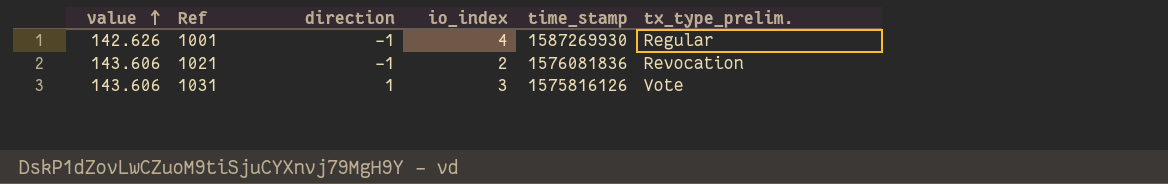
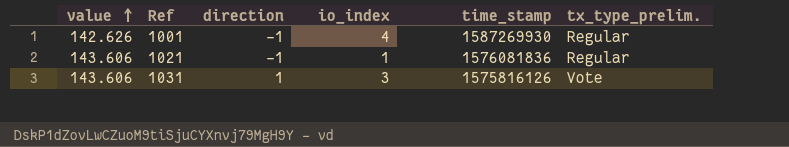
1021 | io_index: 2 -> 1
1021 | tx_type_prelim.: Revocation -> Regular

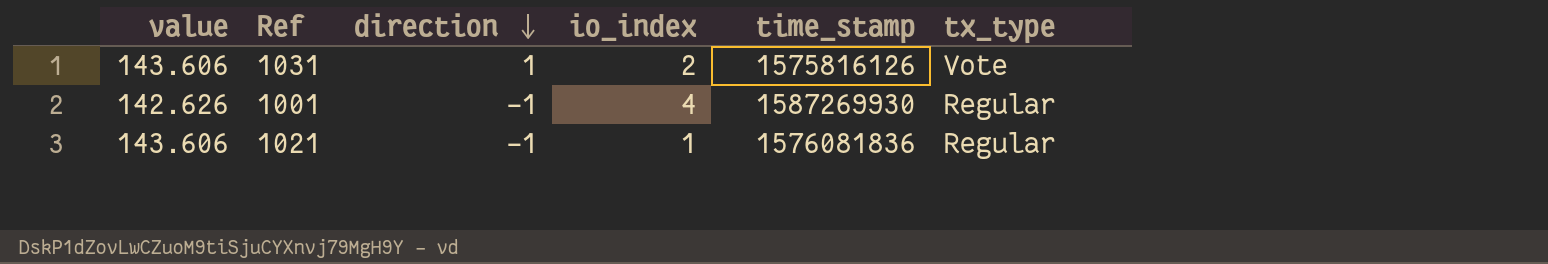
row order: value ascending -> direction descending
column name: tx_type_prelim. -> tx_type
1031 | io_index: 3 -> 2

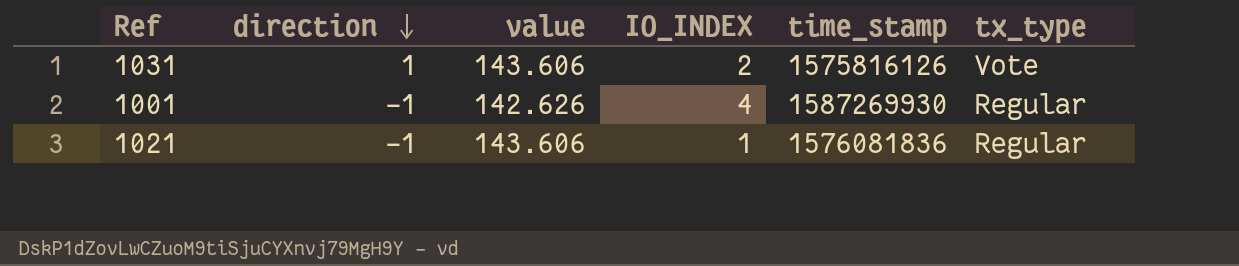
column value | position: 1 -> 3
column name: io_index -> IO_INDEX

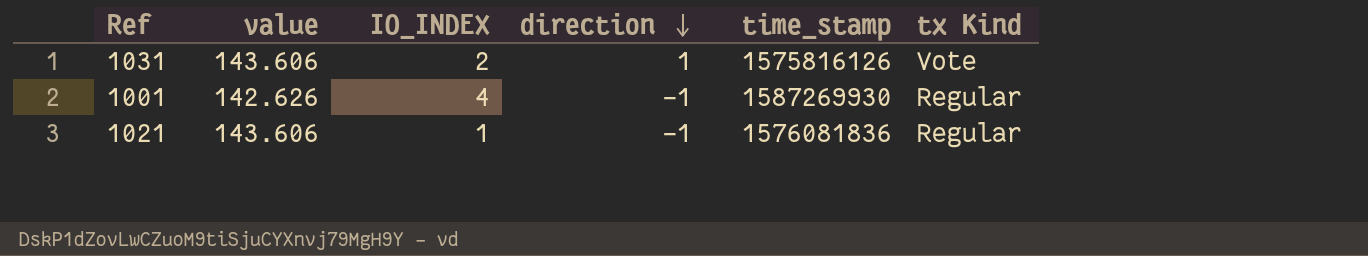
column direction | position: 2 -> 4
column name: tx_type -> tx Kind

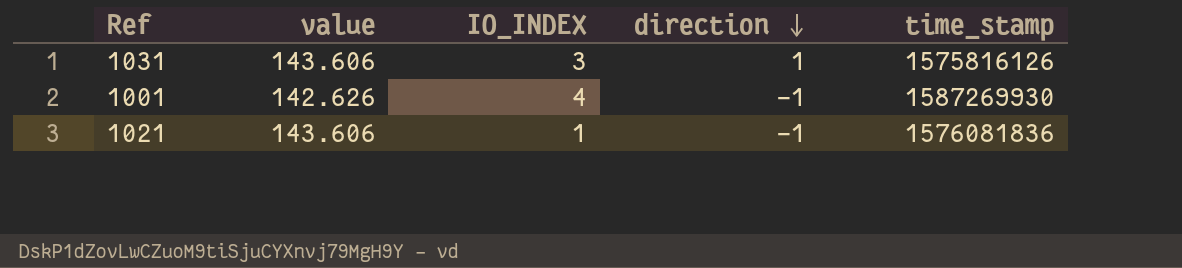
column tx Kind | position: 6 -> none
1031 | IO_INDEX: 2 -> 3

